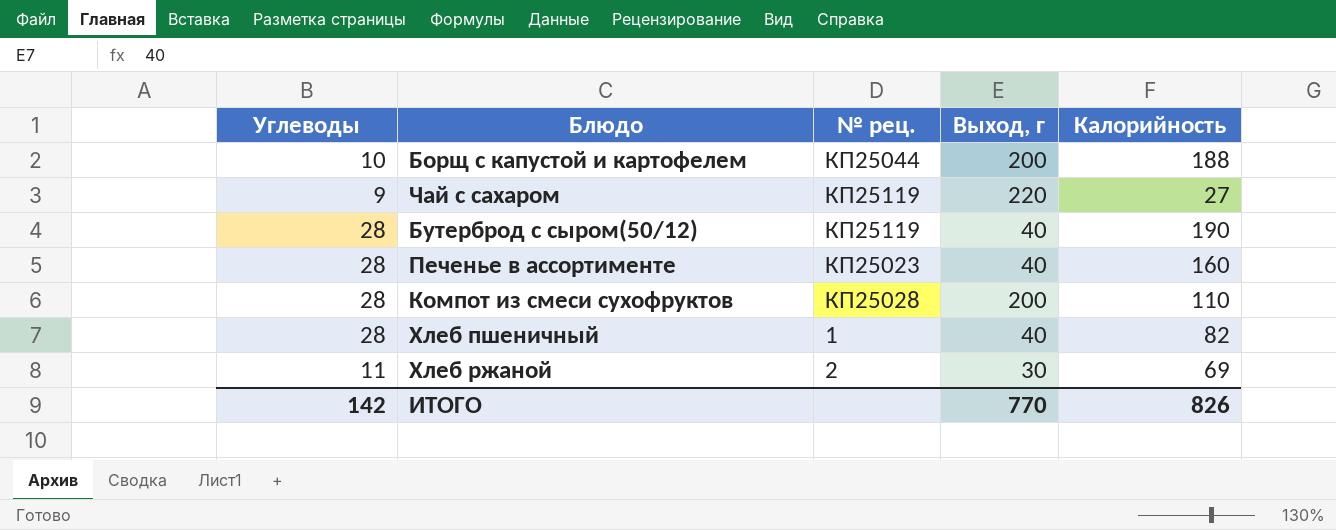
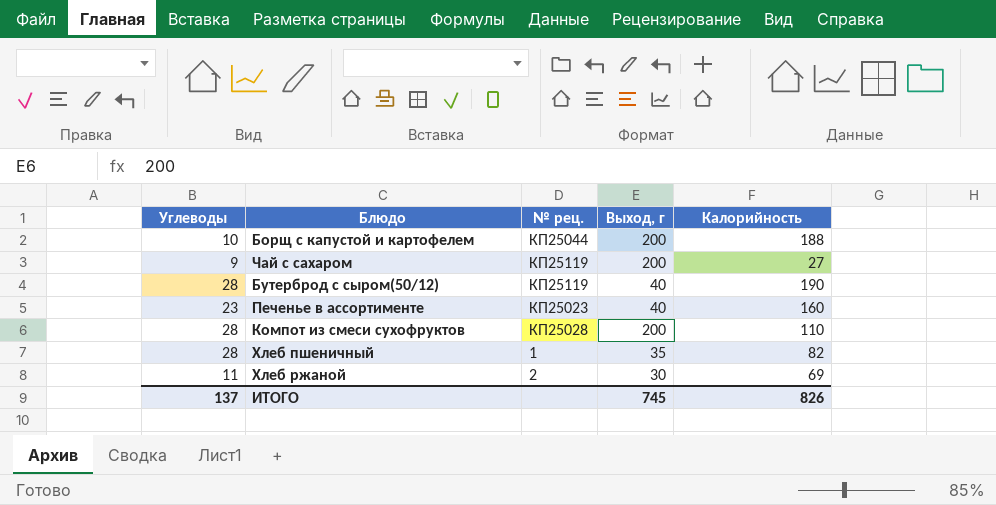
Чай с сахаром | Выход, г: 220 -> 200
Печенье в ассортименте | Углеводы: 28 -> 23
Хлеб пшеничный | Выход, г: 40 -> 35
ИТОГО | Углеводы: 142 -> 137
ИТОГО | Выход, г: 770 -> 745

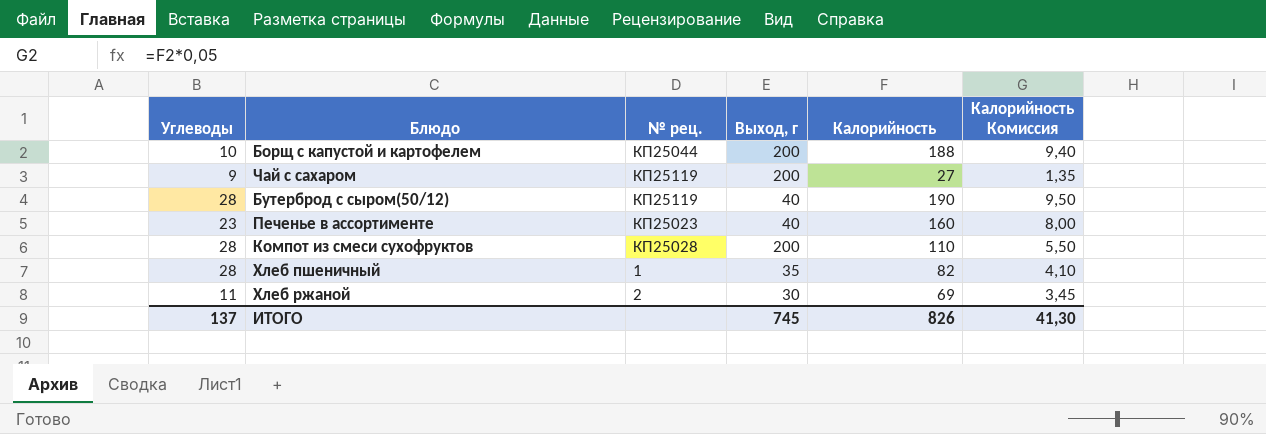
column Калорийность Комиссия | formula: none -> [Калорийность] * 0,05

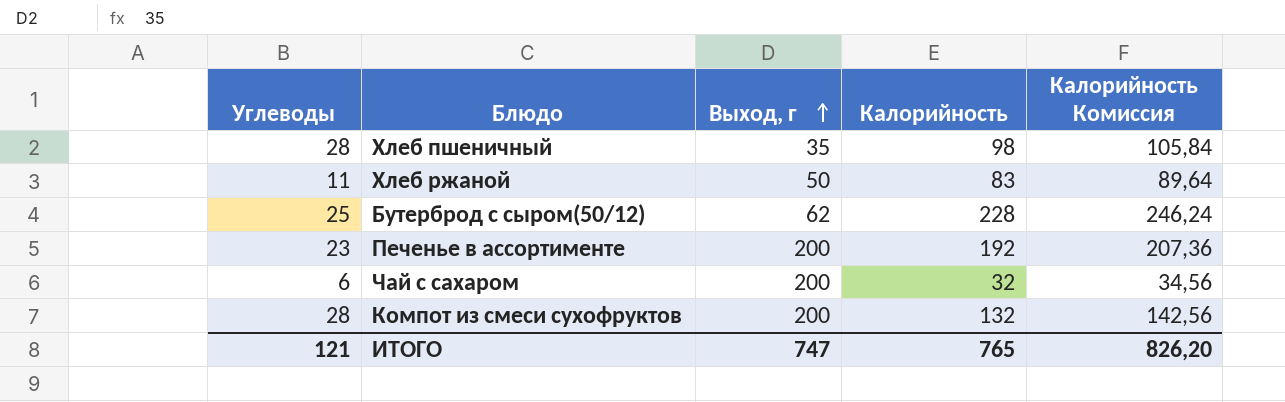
row order: none -> Выход, г ascending
column № рец. | position: 3 -> none
column Калорийность Комиссия | formula: [Калорийность] * 0,05 -> [Калорийность] * 1,08
row Борщ с капустой и картофелем: 10 | КП25044 | 200 | 188 | 9,40 -> none
Хлеб пшеничный | Калорийность: 82 -> 98
Хлеб ржаной | Выход, г: 30 -> 50
Хлеб ржаной | Калорийность: 69 -> 83
Бутерброд с сыром(50/12) | Углеводы: 28 -> 25
Бутерброд с сыром(50/12) | Выход, г: 40 -> 62
Бутерброд с сыром(50/12) | Калорийность: 190 -> 228
Печенье в ассортименте | Выход, г: 40 -> 200
Печенье в ассортименте | Калорийность: 160 -> 192
Чай с сахаром | Углеводы: 9 -> 6
Чай с сахаром | Калорийность: 27 -> 32
Компот из смеси сухофруктов | Калорийность: 110 -> 132
ИТОГО | Углеводы: 137 -> 121
ИТОГО | Выход, г: 745 -> 747
ИТОГО | Калорийность: 826 -> 765
ИТОГО | Калорийность Комиссия: 41,30 -> 826,20

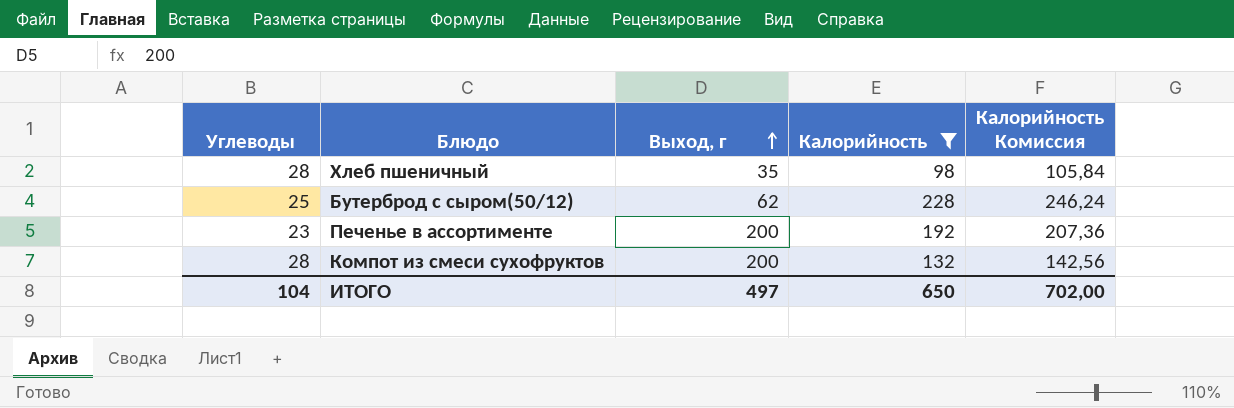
filter: none -> Калорийность >= 98
ИТОГО | Углеводы: 121 -> 104
ИТОГО | Выход, г: 747 -> 497
ИТОГО | Калорийность: 765 -> 650
ИТОГО | Калорийность Комиссия: 826,20 -> 702,00

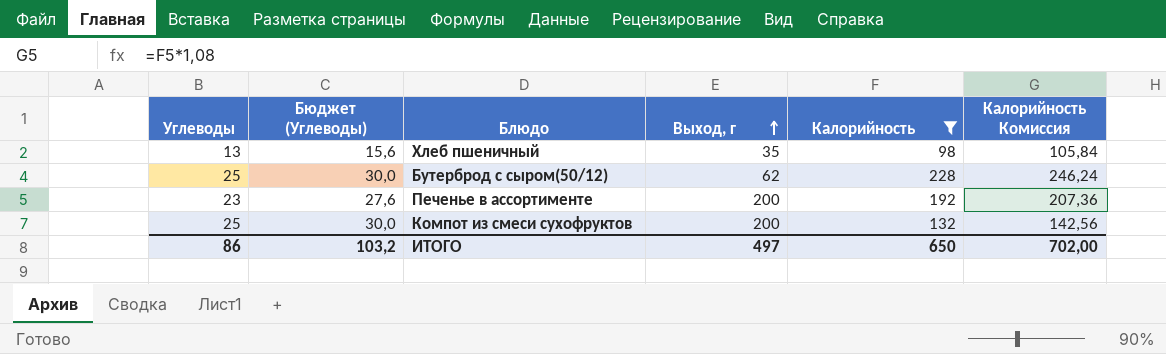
column Бюджет (Углеводы) | formula: none -> [Углеводы] * 1,2
Хлеб пшеничный | Углеводы: 28 -> 13
Компот из смеси сухофруктов | Углеводы: 28 -> 25
ИТОГО | Углеводы: 104 -> 86

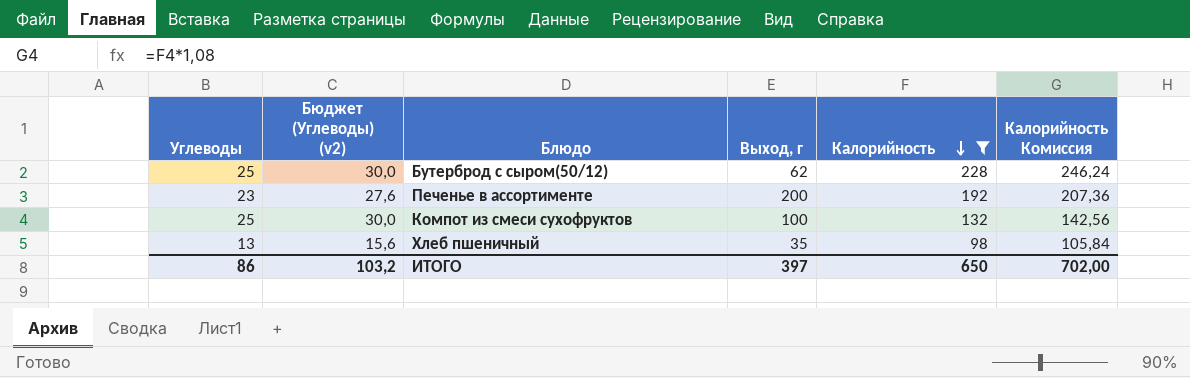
row order: Выход, г ascending -> Калорийность descending
column name: Бюджет (Углеводы) -> Бюджет (Углеводы) (v2)
Компот из смеси сухофруктов | Выход, г: 200 -> 100
ИТОГО | Выход, г: 497 -> 397

